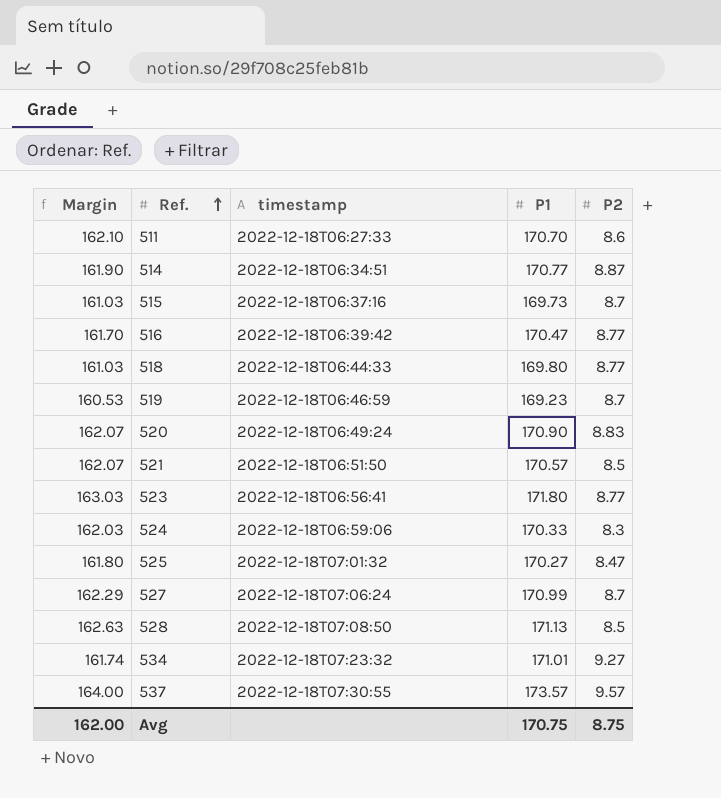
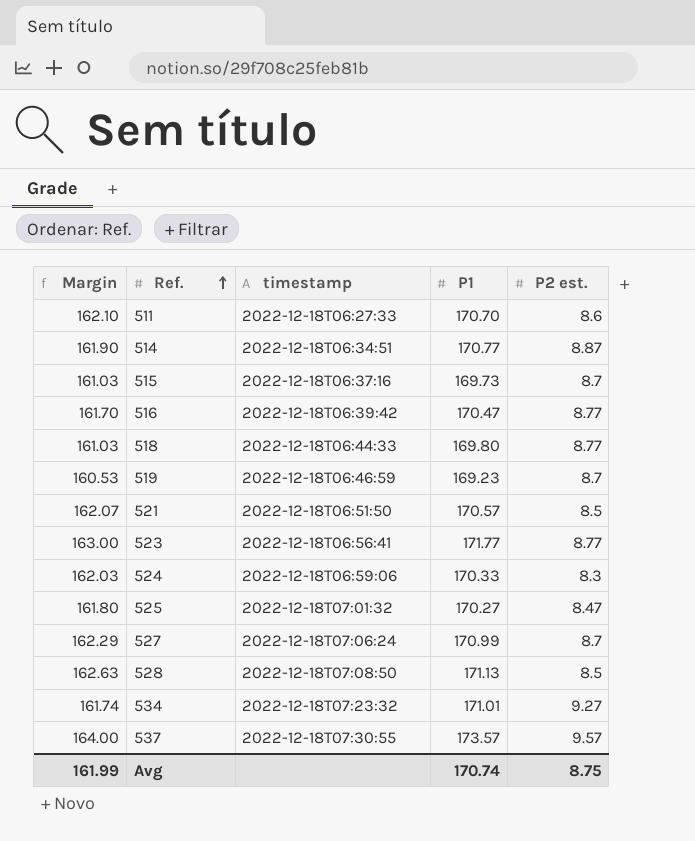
column name: P2 -> P2 est.
row 520: 162.07 | 2022-12-18T06:49:24 | 170.90 | 8.83 -> none
523 | Margin: 163.03 -> 163.00
523 | P1: 171.80 -> 171.77
Avg | Margin: 162.00 -> 161.99
Avg | P1: 170.75 -> 170.74

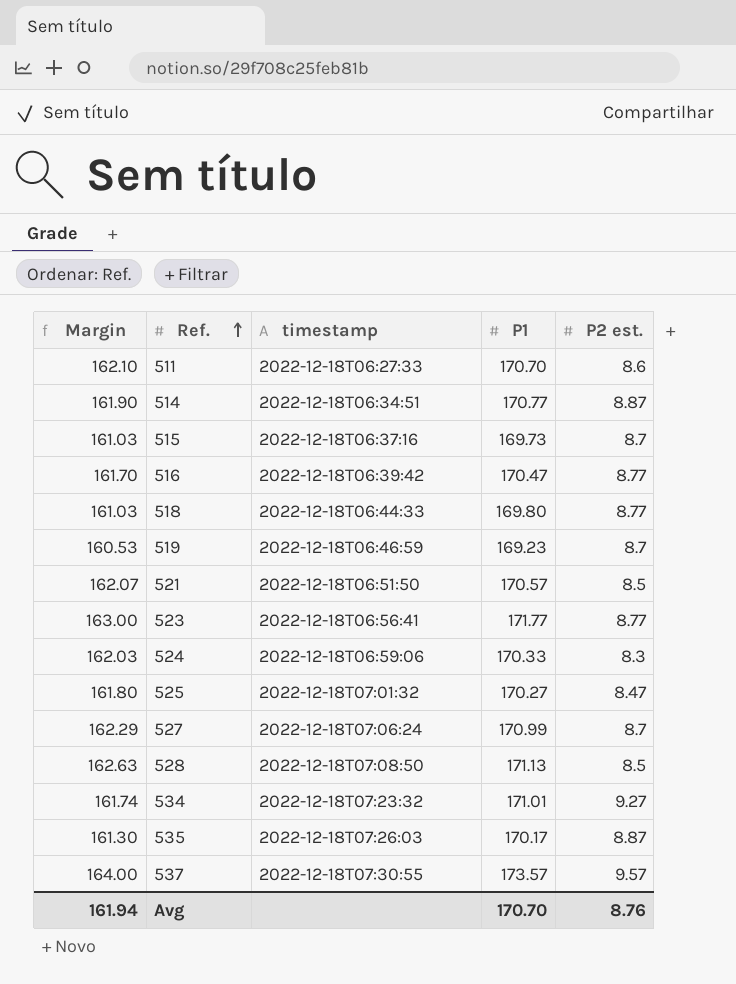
row 535: none -> 161.30 | 2022-12-18T07:26:03 | 170.17 | 8.87
Avg | Margin: 161.99 -> 161.94
Avg | P1: 170.74 -> 170.70
Avg | P2 est.: 8.75 -> 8.76

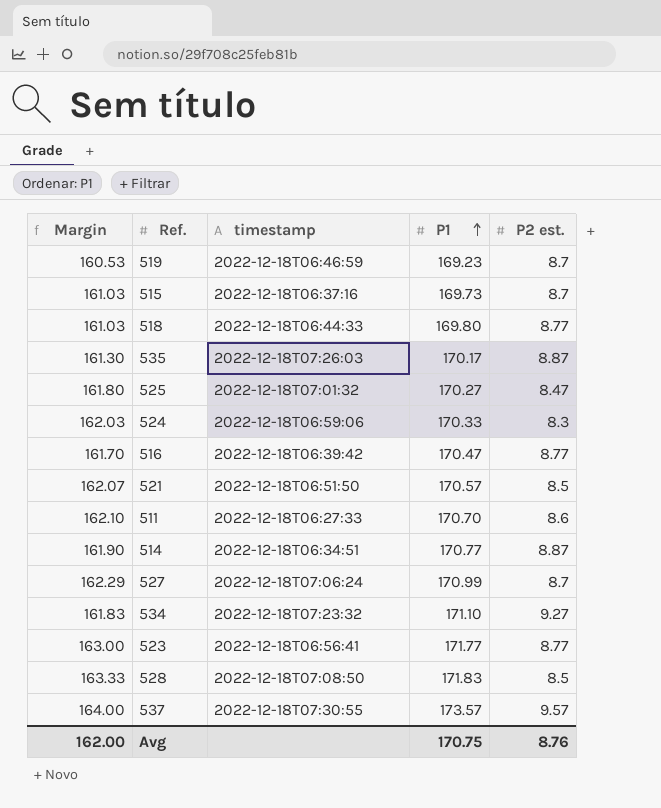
row order: Ref. ascending -> P1 ascending
534 | Margin: 161.74 -> 161.83
534 | P1: 171.01 -> 171.10
528 | Margin: 162.63 -> 163.33
528 | P1: 171.13 -> 171.83
Avg | Margin: 161.94 -> 162.00
Avg | P1: 170.70 -> 170.75

